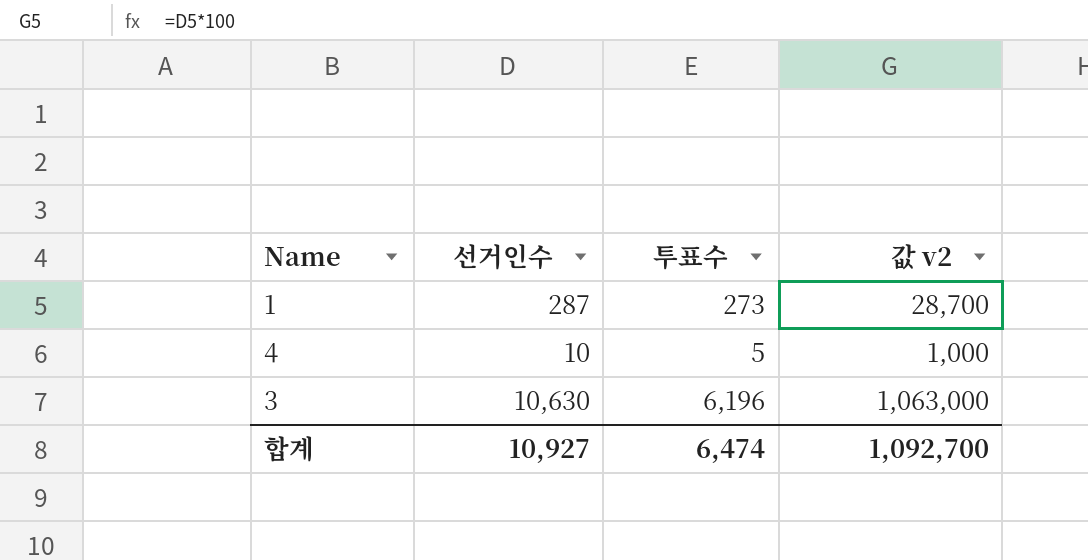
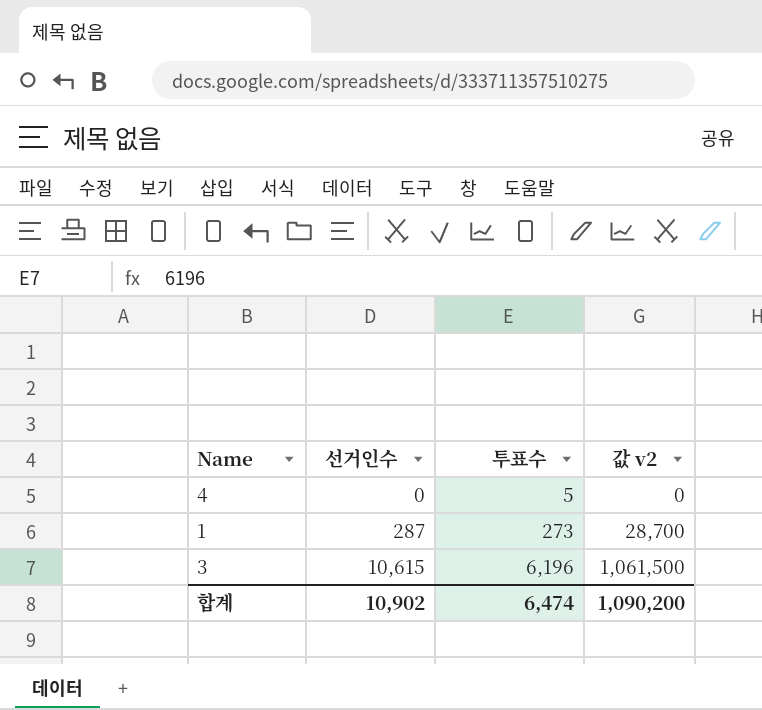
row order: none -> 선거인수 ascending
4 | 선거인수: 10 -> 0
4 | 값 v2: 1,000 -> 0
3 | 선거인수: 10,630 -> 10,615
3 | 값 v2: 1,063,000 -> 1,061,500
합계 | 선거인수: 10,927 -> 10,902
합계 | 값 v2: 1,092,700 -> 1,090,200

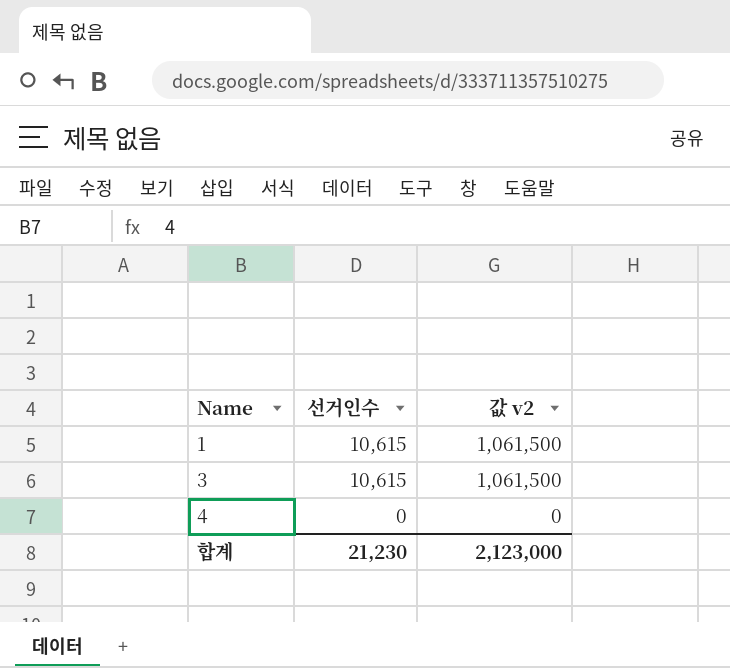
row order: 선거인수 ascending -> Name ascending
column 투표수 | position: 3 -> none
1 | 선거인수: 287 -> 10,615
1 | 값 v2: 28,700 -> 1,061,500
합계 | 선거인수: 10,902 -> 21,230
합계 | 값 v2: 1,090,200 -> 2,123,000

